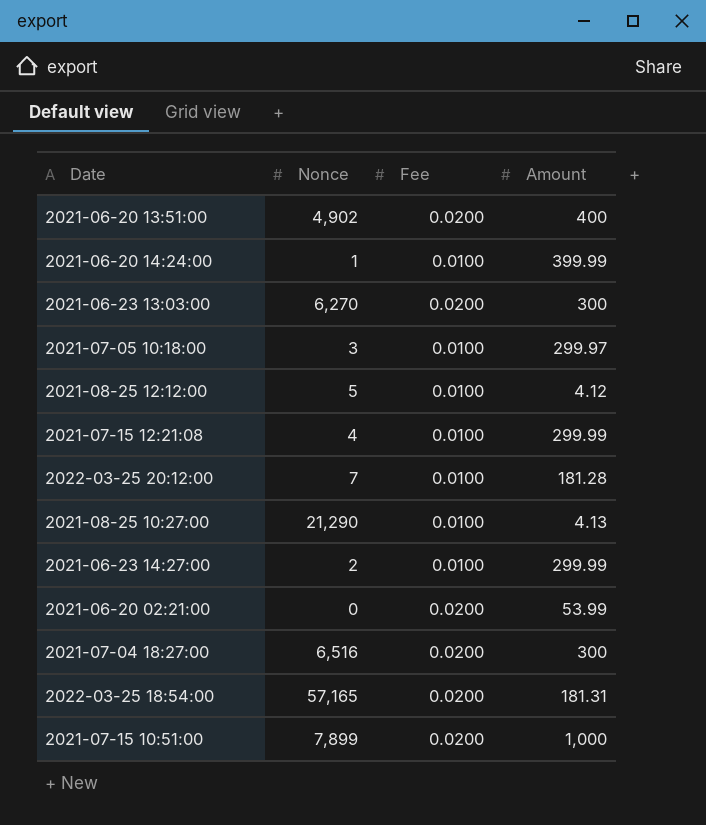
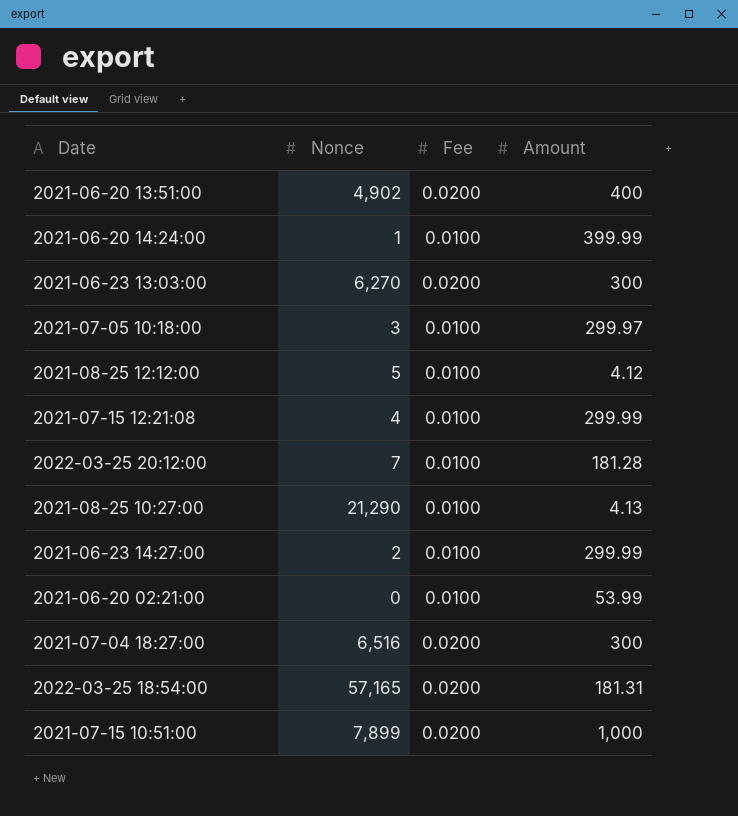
2021-06-20 02:21:00 | Fee: 0.0200 -> 0.0100

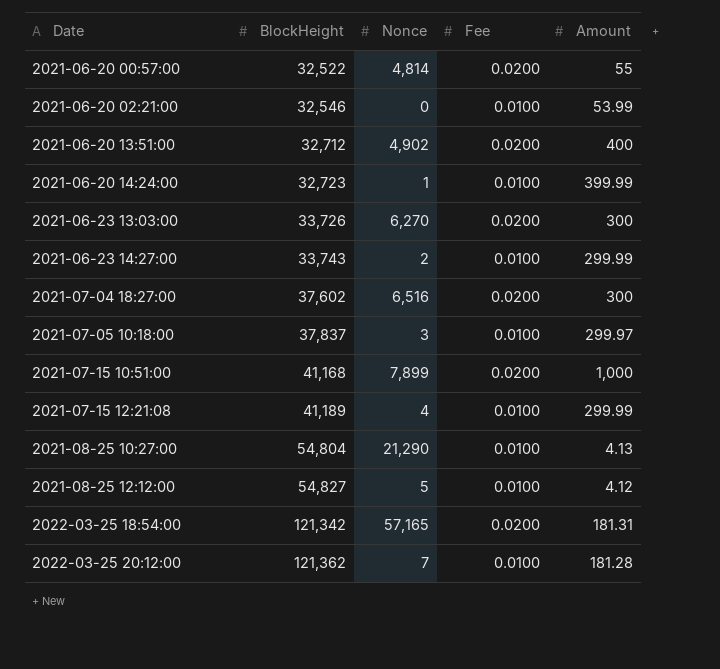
row order: none -> Date ascending
column BlockHeight | position: none -> 2
row 2021-06-20 00:57:00: none -> 32,522 | 4,814 | 0.0200 | 55

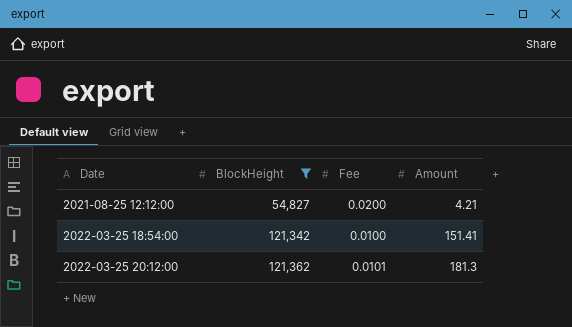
filter: none -> BlockHeight >= 54,827
column Nonce | position: 3 -> none
2021-08-25 12:12:00 | Fee: 0.0100 -> 0.0200
2021-08-25 12:12:00 | Amount: 4.12 -> 4.21
2022-03-25 18:54:00 | Fee: 0.0200 -> 0.0100
2022-03-25 18:54:00 | Amount: 181.31 -> 151.41
2022-03-25 20:12:00 | Fee: 0.0100 -> 0.0101
2022-03-25 20:12:00 | Amount: 181.28 -> 181.3

